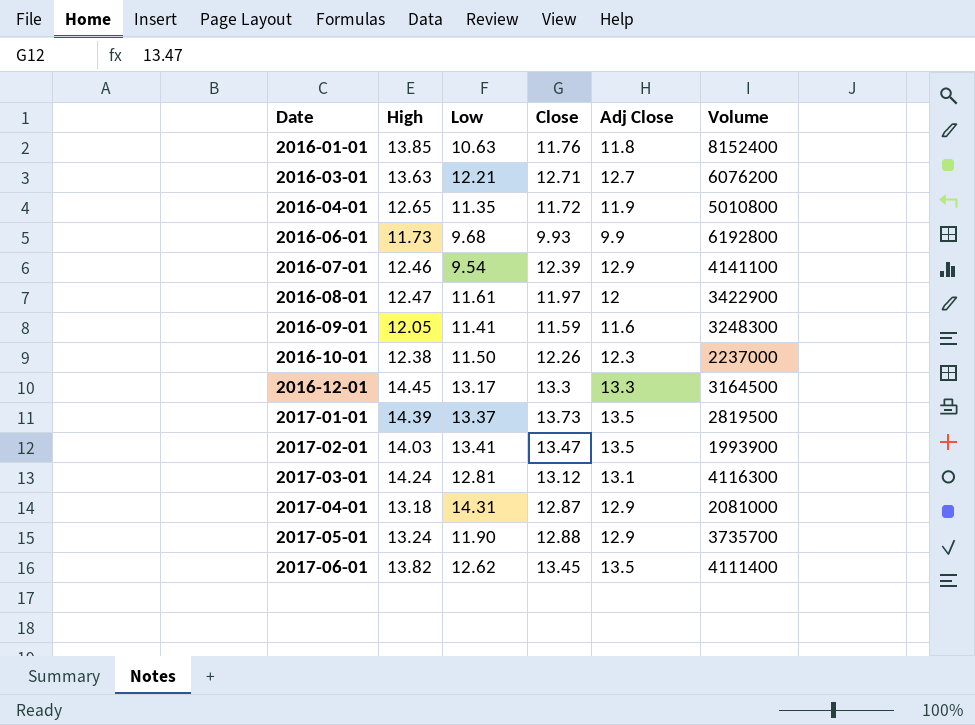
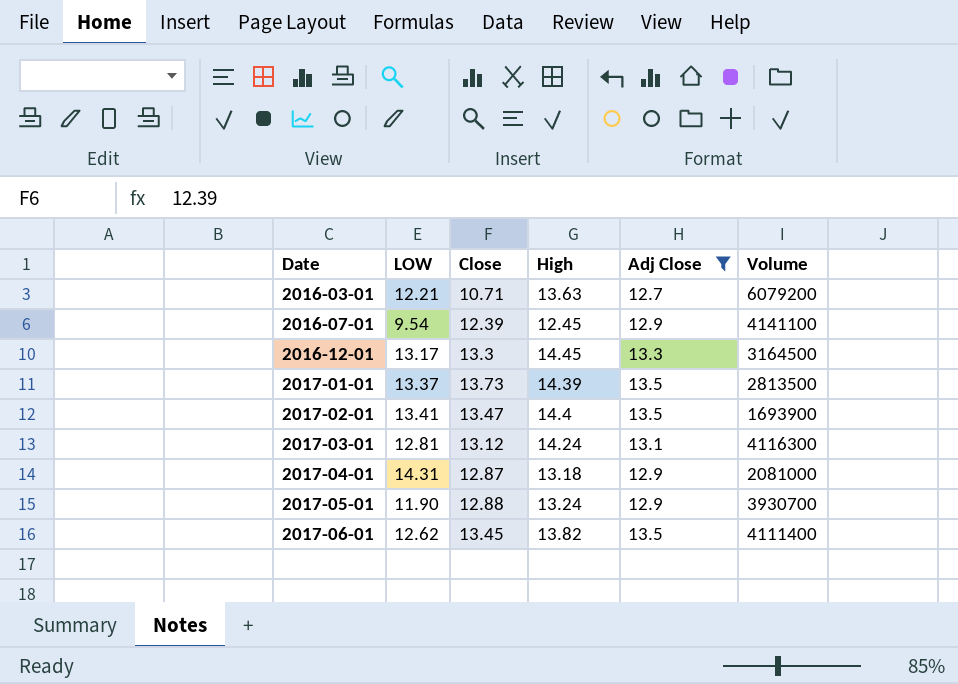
filter: none -> Adj Close >= 12.7
column name: Low -> LOW
column High | position: 2 -> 4
2016-03-01 | Close: 12.71 -> 10.71
2016-03-01 | Volume: 6076200 -> 6079200
2016-07-01 | High: 12.46 -> 12.45
2017-01-01 | Volume: 2819500 -> 2813500
2017-02-01 | High: 14.03 -> 14.4
2017-02-01 | Volume: 1993900 -> 1693900
2017-05-01 | Volume: 3735700 -> 3930700

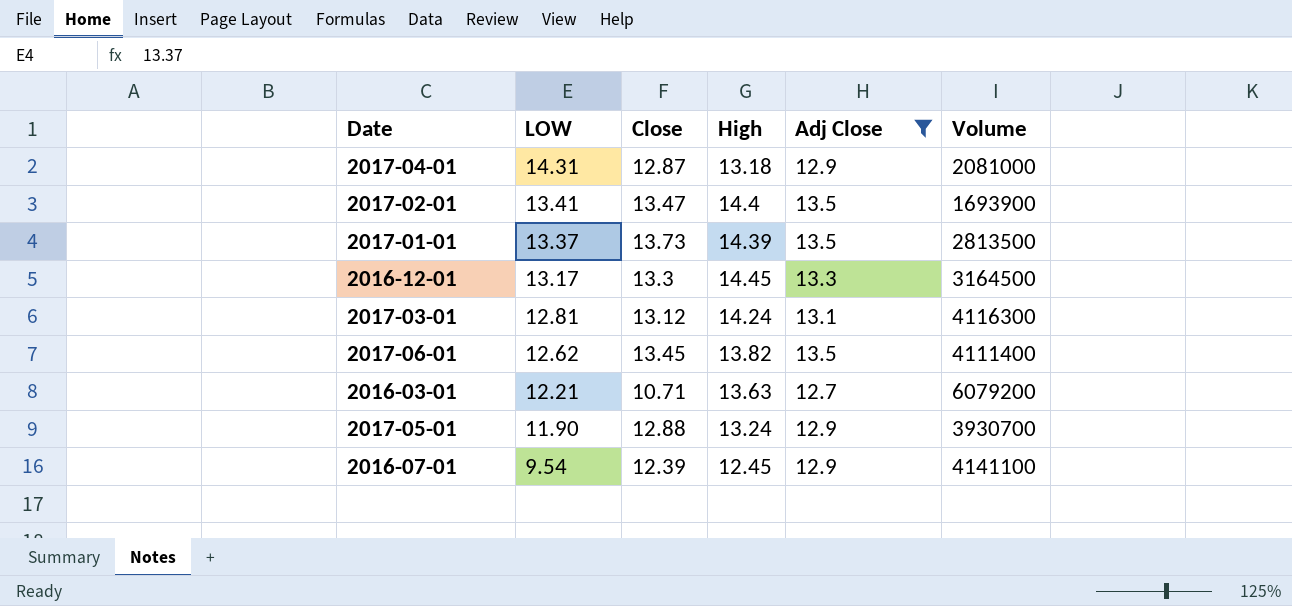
row order: Date ascending -> LOW descending

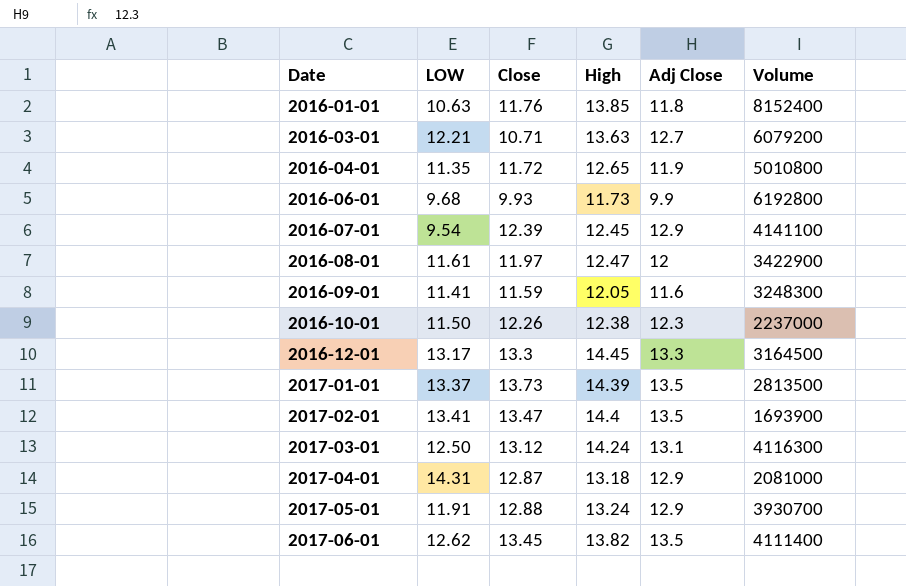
filter: Adj Close >= 12.7 -> none
row order: LOW descending -> Date ascending
2017-03-01 | LOW: 12.81 -> 12.50
2017-05-01 | LOW: 11.90 -> 11.91

